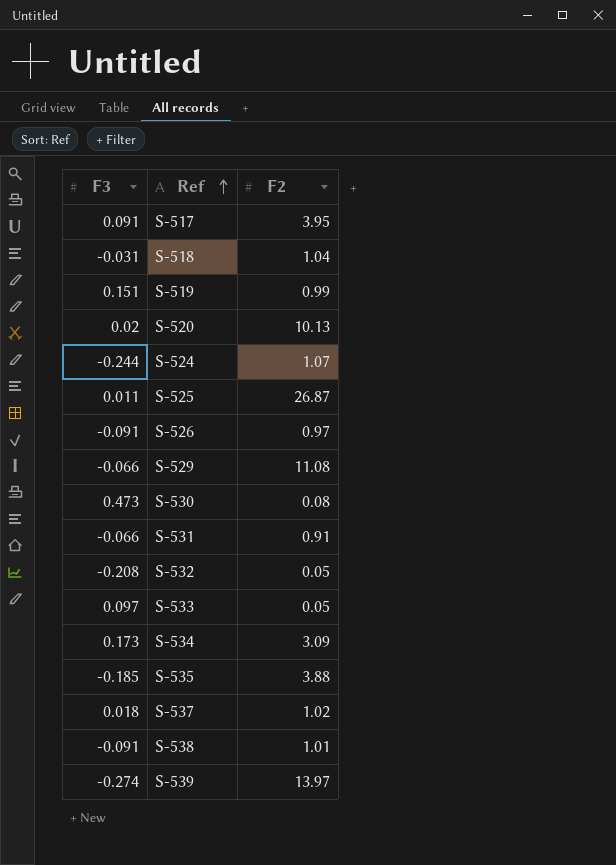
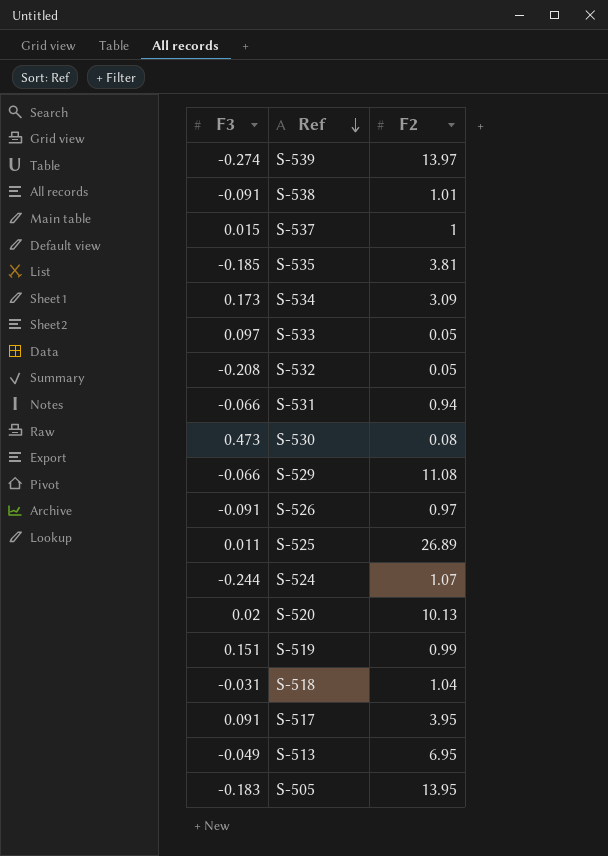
row order: Ref ascending -> Ref descending
S-537 | F3: 0.018 -> 0.015
S-537 | F2: 1.02 -> 1
S-535 | F2: 3.88 -> 3.81
S-531 | F2: 0.91 -> 0.94
S-525 | F2: 26.87 -> 26.89
row S-513: none -> -0.049 | 6.95
row S-505: none -> -0.183 | 13.95

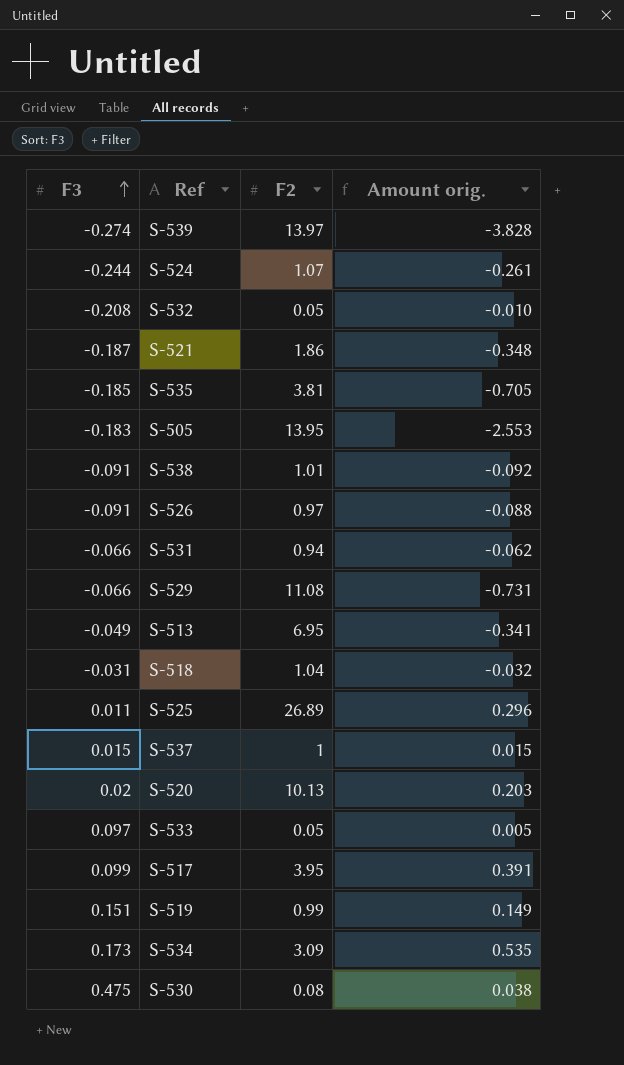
row order: Ref descending -> F3 ascending
column Amount orig. | formula: none -> [F3] * [F2]
row S-521: none -> -0.187 | 1.86 | -0.348
S-517 | F3: 0.091 -> 0.099
S-530 | F3: 0.473 -> 0.475

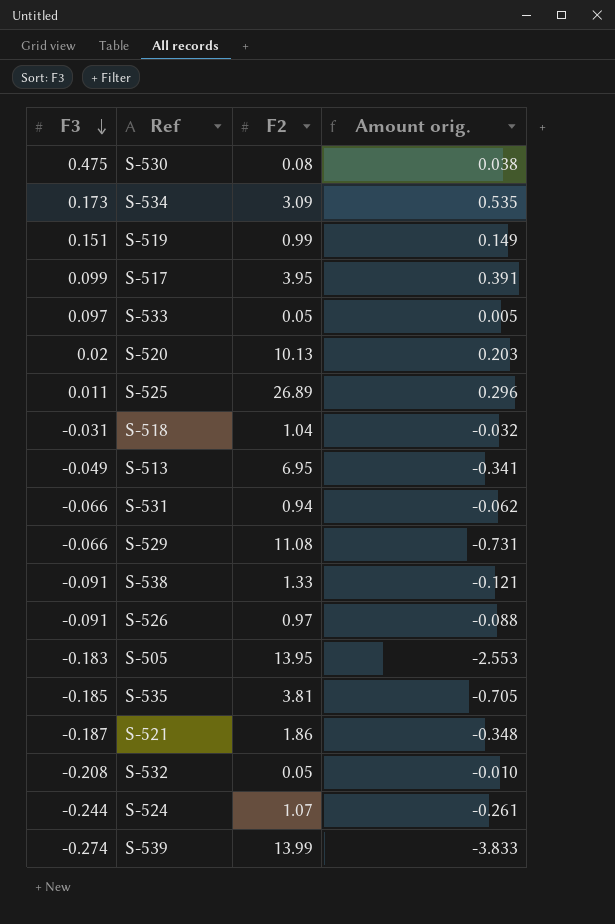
row order: F3 ascending -> F3 descending
row S-537: 0.015 | 1 | 0.015 -> none
S-538 | F2: 1.01 -> 1.33
S-538 | Amount orig.: -0.092 -> -0.121
S-539 | F2: 13.97 -> 13.99
S-539 | Amount orig.: -3.828 -> -3.833

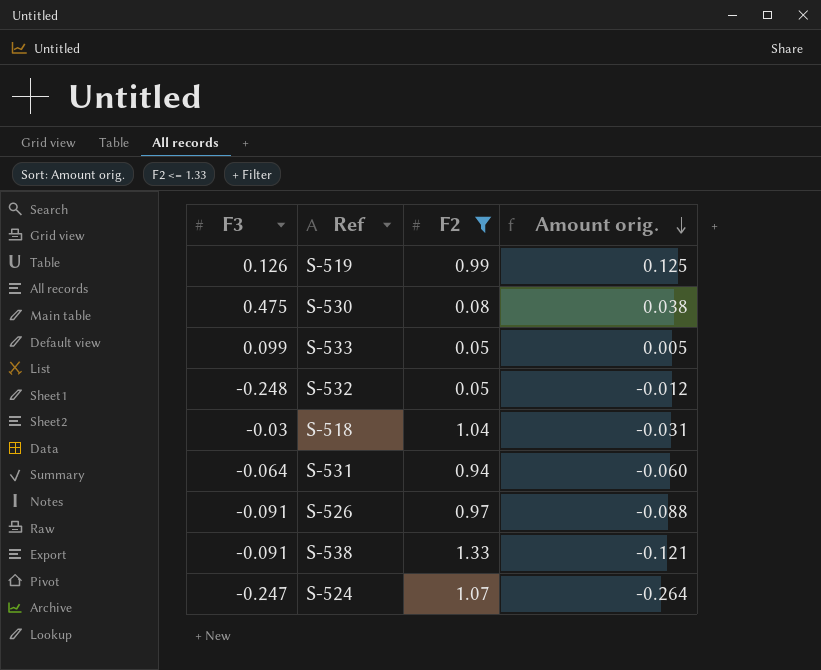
filter: none -> F2 <= 1.33
row order: F3 descending -> Amount orig. descending
S-519 | F3: 0.151 -> 0.126
S-519 | Amount orig.: 0.149 -> 0.125
S-533 | F3: 0.097 -> 0.099
S-532 | F3: -0.208 -> -0.248
S-532 | Amount orig.: -0.010 -> -0.012
S-518 | F3: -0.031 -> -0.03
S-518 | Amount orig.: -0.032 -> -0.031
S-531 | F3: -0.066 -> -0.064
S-531 | Amount orig.: -0.062 -> -0.060
S-524 | F3: -0.244 -> -0.247
S-524 | Amount orig.: -0.261 -> -0.264

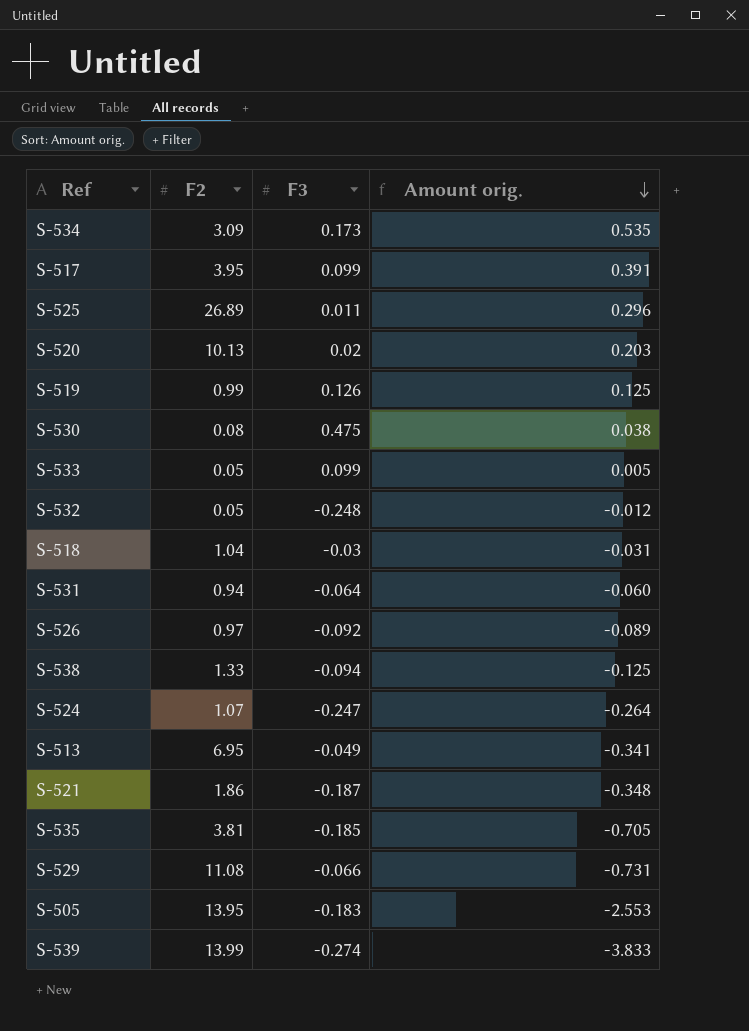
filter: F2 <= 1.33 -> none
column F3 | position: 1 -> 3
S-526 | F3: -0.091 -> -0.092
S-526 | Amount orig.: -0.088 -> -0.089
S-538 | F3: -0.091 -> -0.094
S-538 | Amount orig.: -0.121 -> -0.125

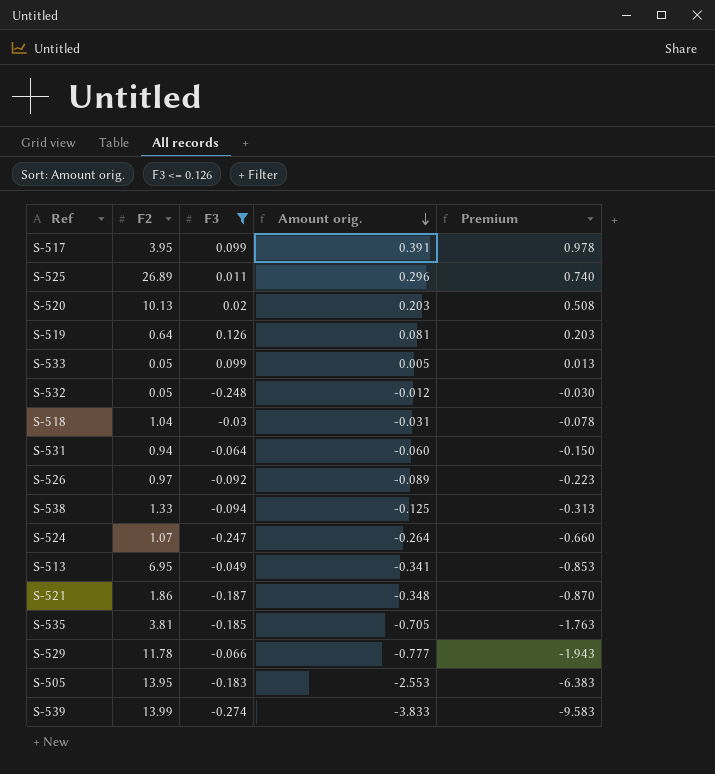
filter: none -> F3 <= 0.126
column Premium | formula: none -> [Amount orig.] * 2.5
S-519 | F2: 0.99 -> 0.64
S-519 | Amount orig.: 0.125 -> 0.081
S-529 | F2: 11.08 -> 11.78
S-529 | Amount orig.: -0.731 -> -0.777

